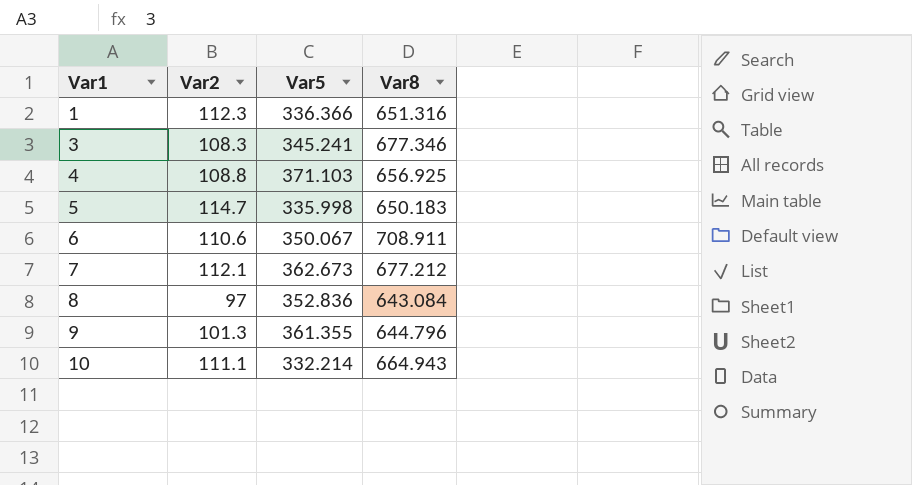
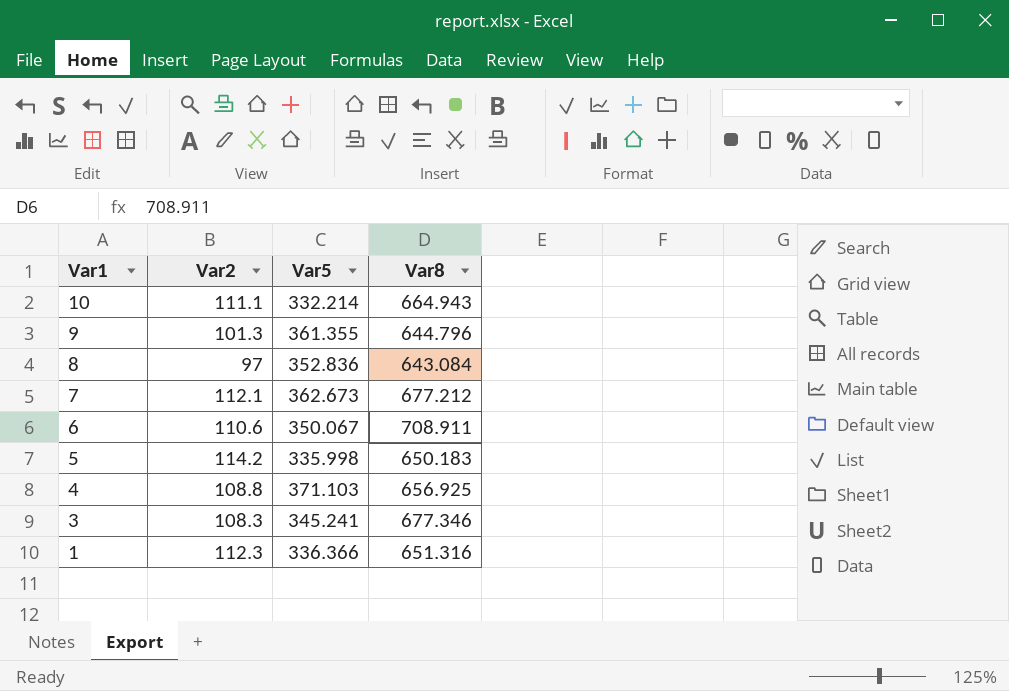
row order: Var1 ascending -> Var1 descending
5 | Var2: 114.7 -> 114.2

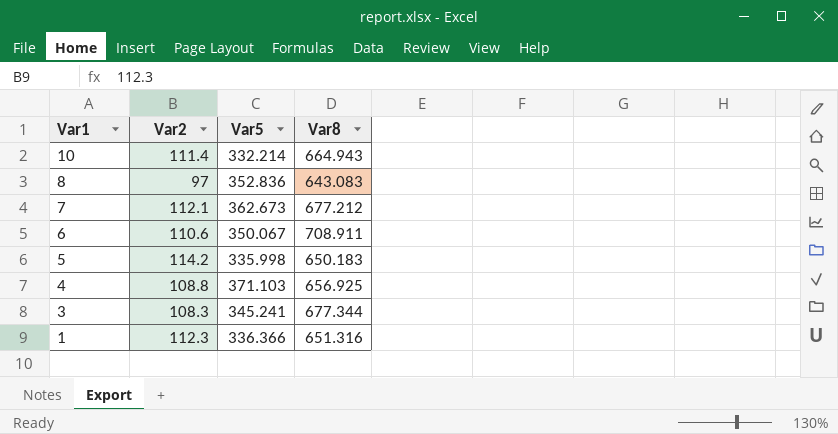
row 9: 101.3 | 361.355 | 644.796 -> none
10 | Var2: 111.1 -> 111.4
8 | Var8: 643.084 -> 643.083
3 | Var8: 677.346 -> 677.344

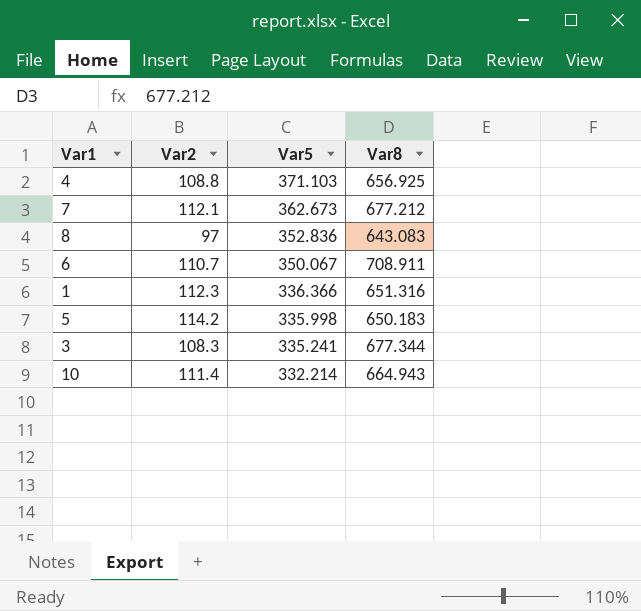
row order: Var1 descending -> Var5 descending
6 | Var2: 110.6 -> 110.7
3 | Var5: 345.241 -> 335.241

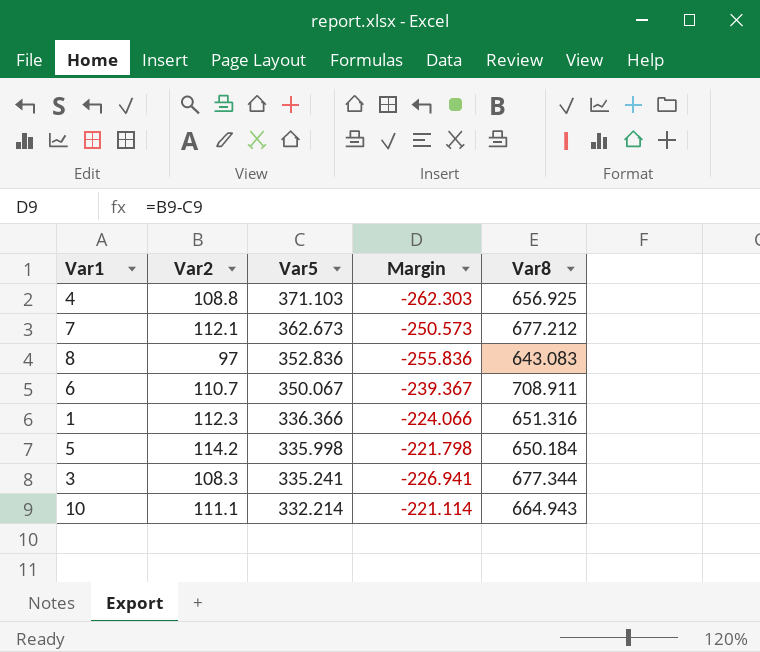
column Margin | formula: none -> [Var2] - [Var5]
5 | Var8: 650.183 -> 650.184
10 | Var2: 111.4 -> 111.1

